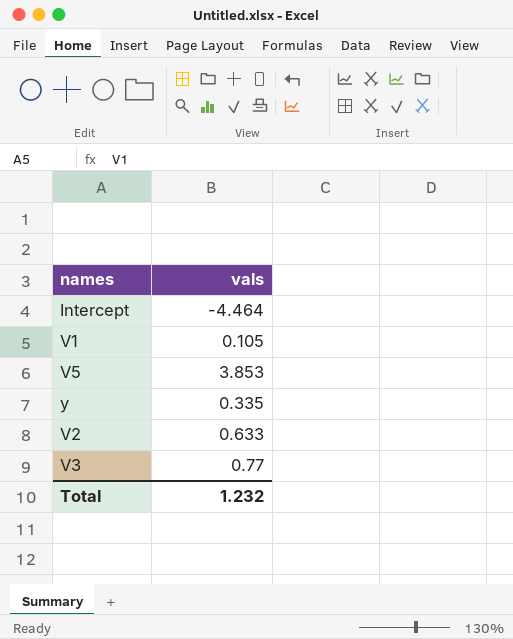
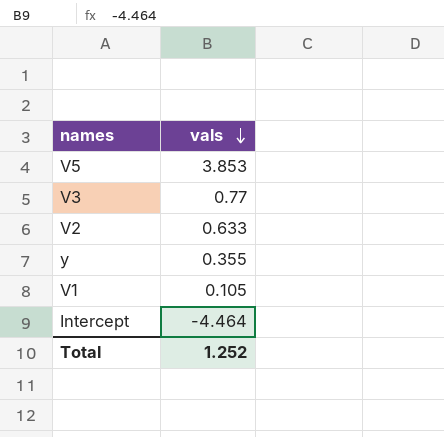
row order: none -> vals descending
y | vals: 0.335 -> 0.355
Total | vals: 1.232 -> 1.252

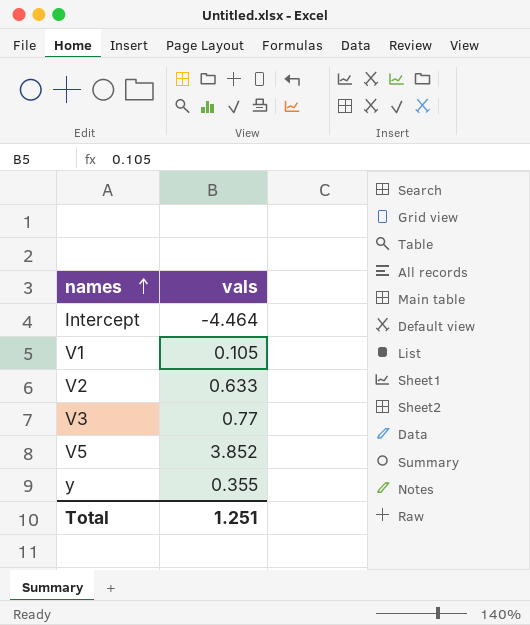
row order: vals descending -> names ascending
V5 | vals: 3.853 -> 3.852
Total | vals: 1.252 -> 1.251

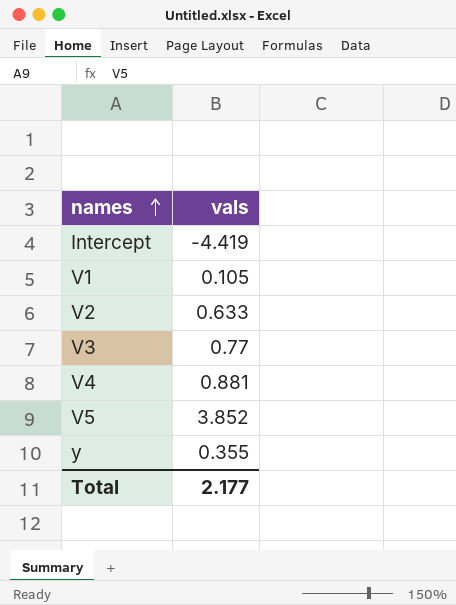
Intercept | vals: -4.464 -> -4.419
row V4: none -> 0.881
Total | vals: 1.251 -> 2.177

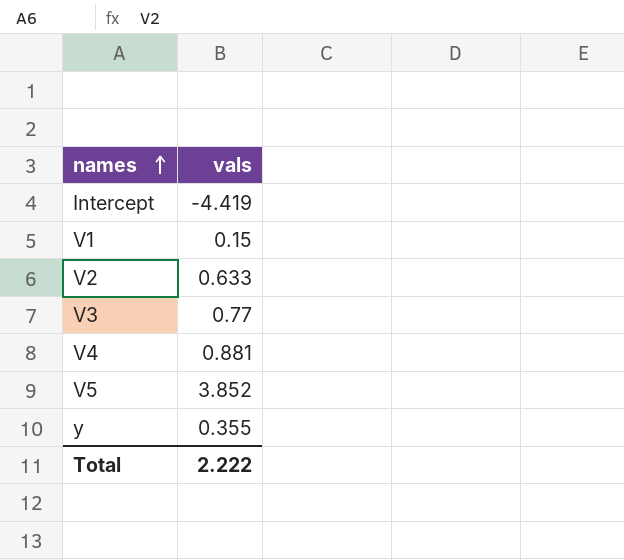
V1 | vals: 0.105 -> 0.15
Total | vals: 2.177 -> 2.222

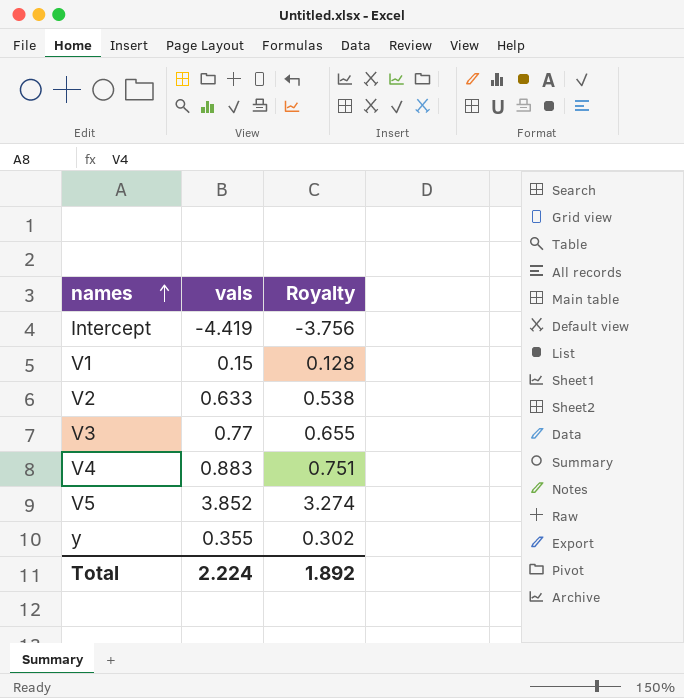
column Royalty | formula: none -> [vals] * 0.85
V4 | vals: 0.881 -> 0.883
Total | vals: 2.222 -> 2.224

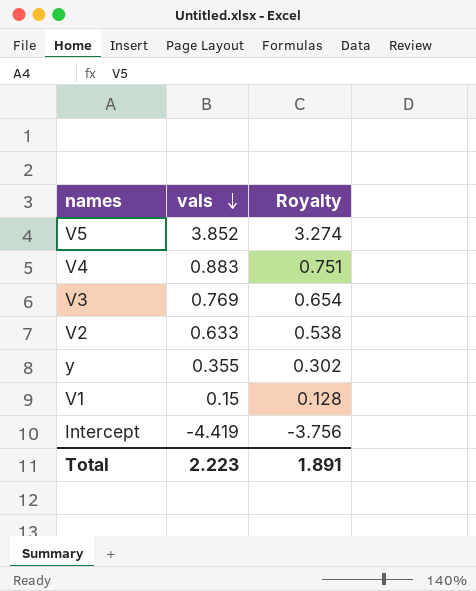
row order: names ascending -> vals descending
V3 | vals: 0.77 -> 0.769
V3 | Royalty: 0.655 -> 0.654
Total | vals: 2.224 -> 2.223
Total | Royalty: 1.892 -> 1.891

